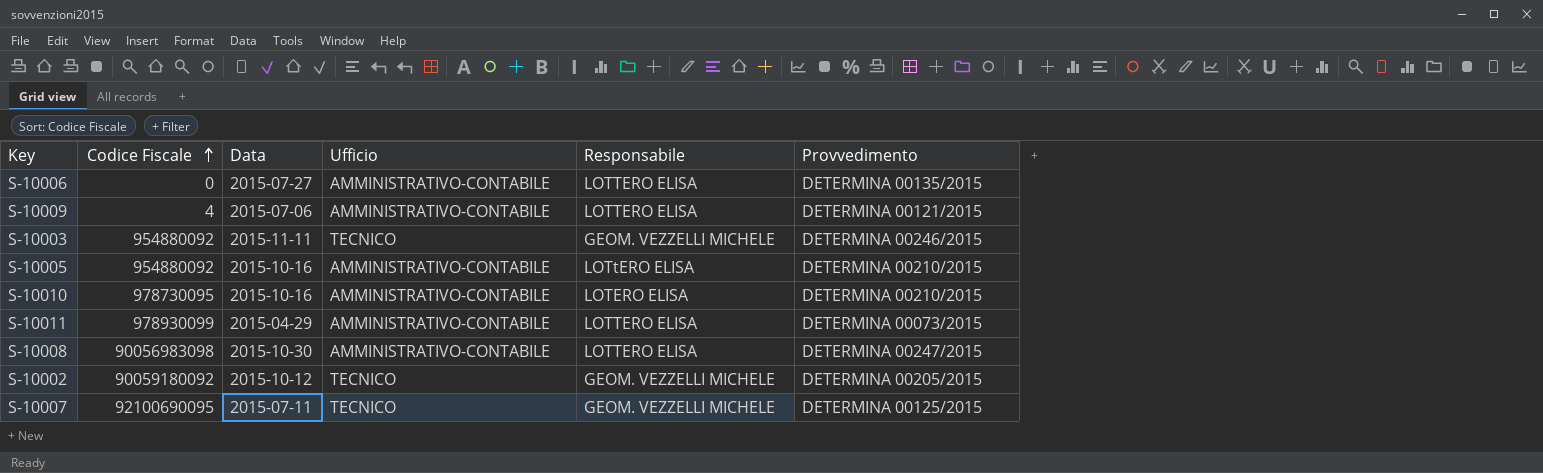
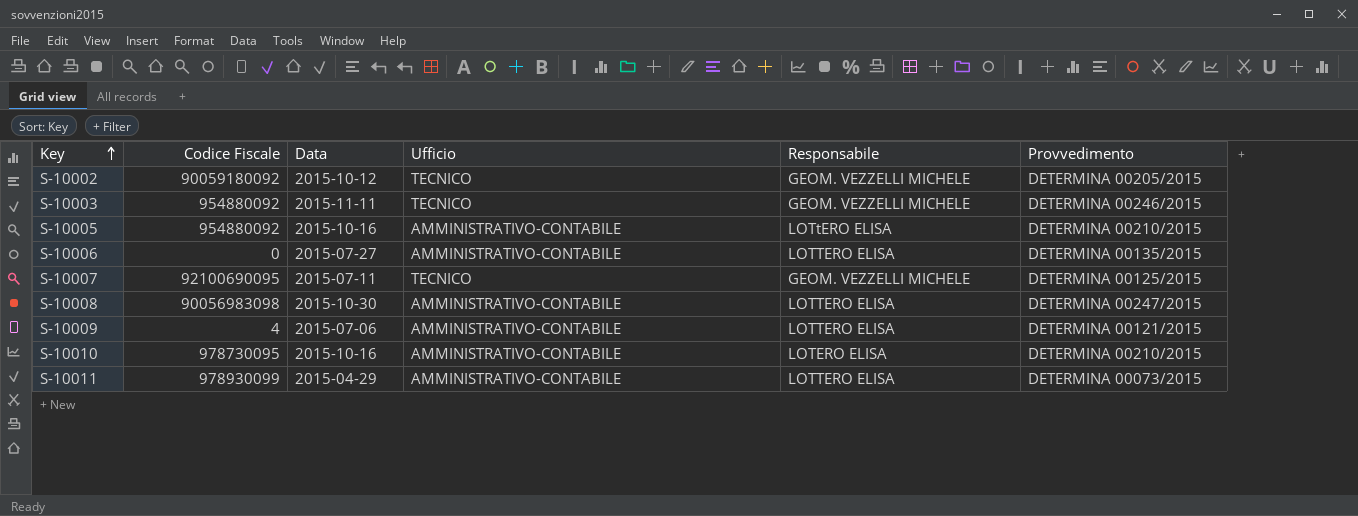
row order: Codice Fiscale ascending -> Key ascending

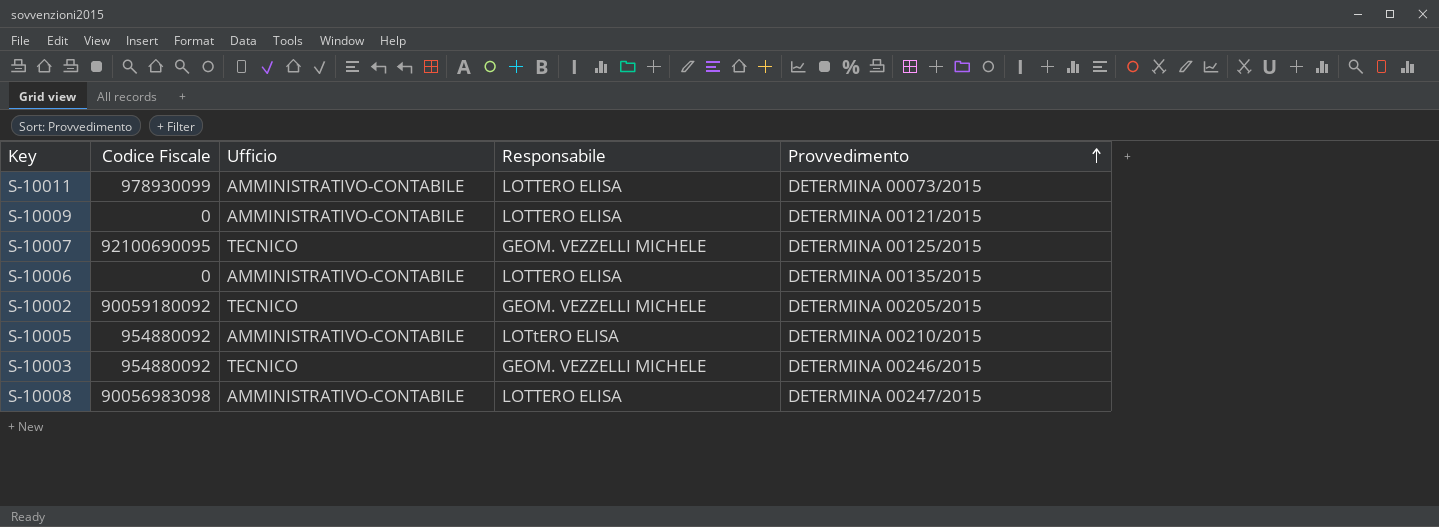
row order: Key ascending -> Provvedimento ascending
column Data | position: 3 -> none
row S-10010: 978730095 | 2015-10-16 | AMMINISTRATIVO-CONTABILE | LOTERO ELISA | DETERMINA 00210/2015 -> none
S-10009 | Codice Fiscale: 4 -> 0

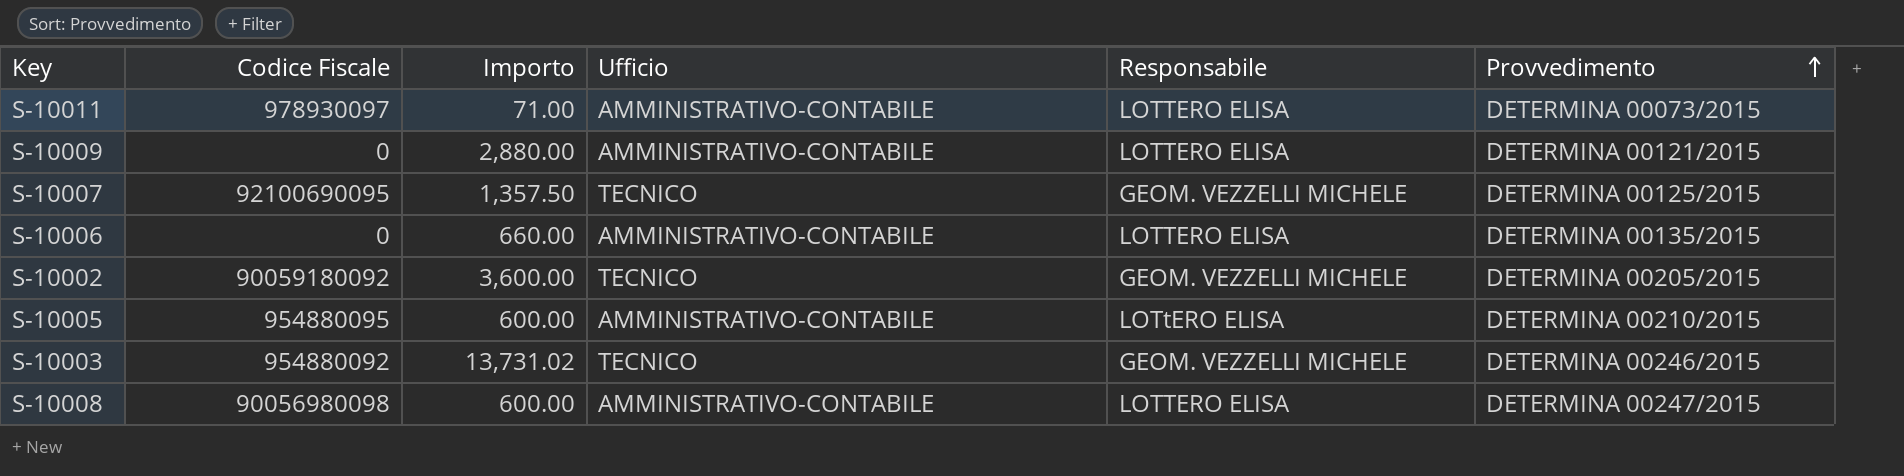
column Importo | position: none -> 3
S-10011 | Codice Fiscale: 978930099 -> 978930097
S-10005 | Codice Fiscale: 954880092 -> 954880095
S-10008 | Codice Fiscale: 90056983098 -> 90056980098

